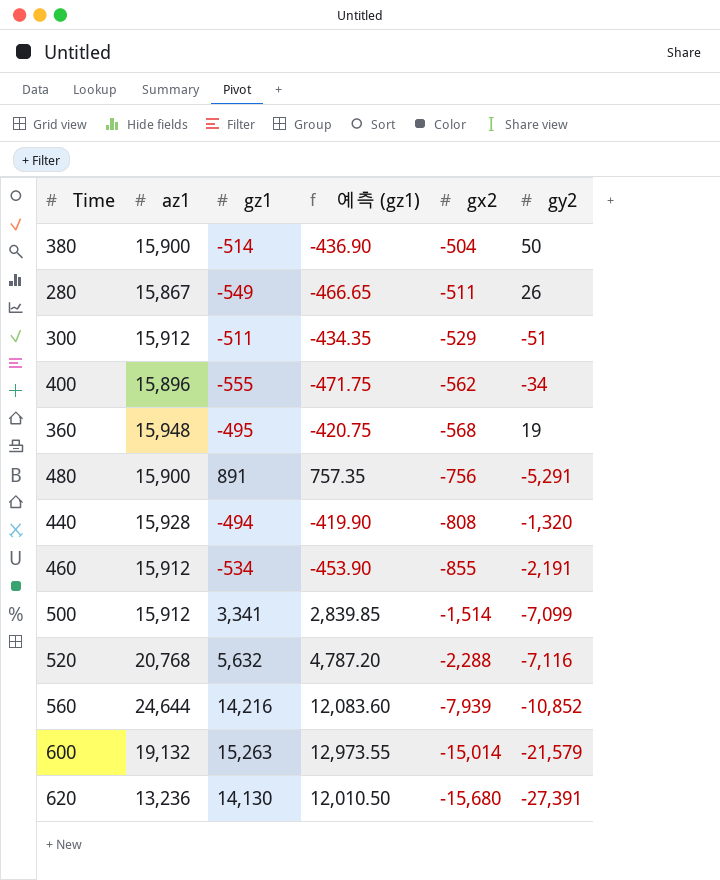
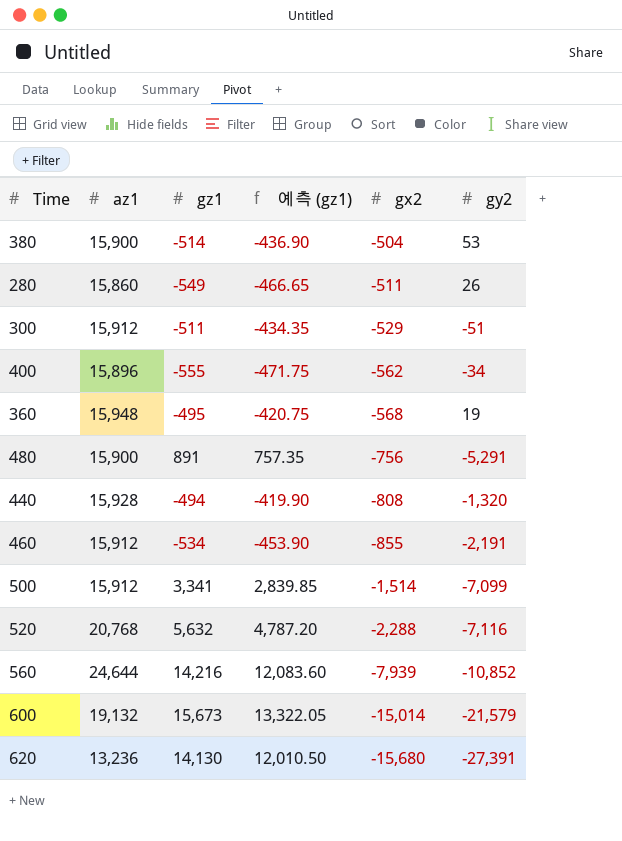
380 | gy2: 50 -> 53
280 | az1: 15,867 -> 15,860
600 | gz1: 15,263 -> 15,673
600 | 예측 (gz1): 12,973.55 -> 13,322.05

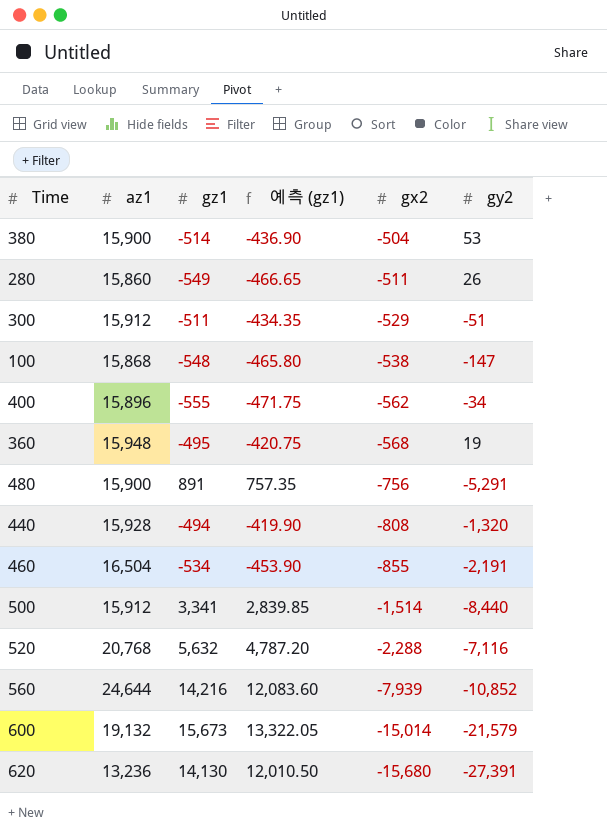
row 100: none -> 15,868 | -548 | -465.80 | -538 | -147
460 | az1: 15,912 -> 16,504
500 | gy2: -7,099 -> -8,440

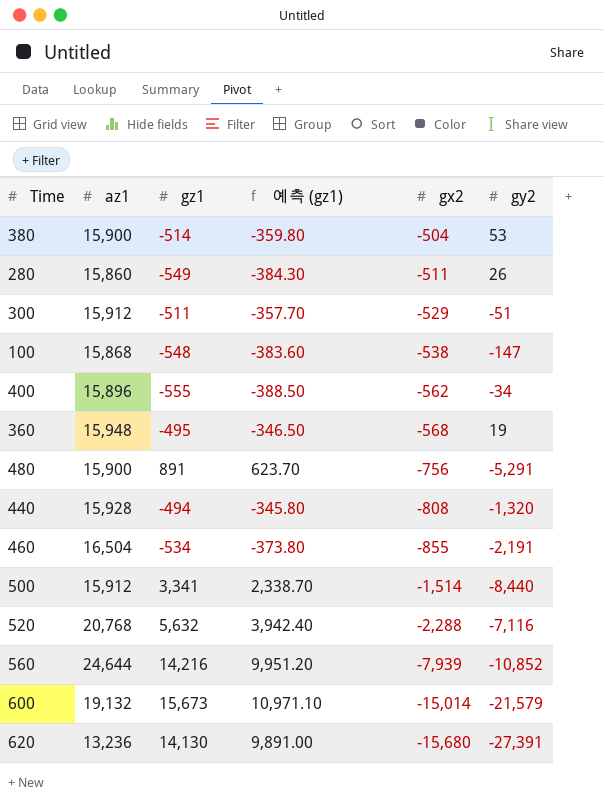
column 예측 (gz1) | formula: [gz1] * 0.85 -> [gz1] * 0.7

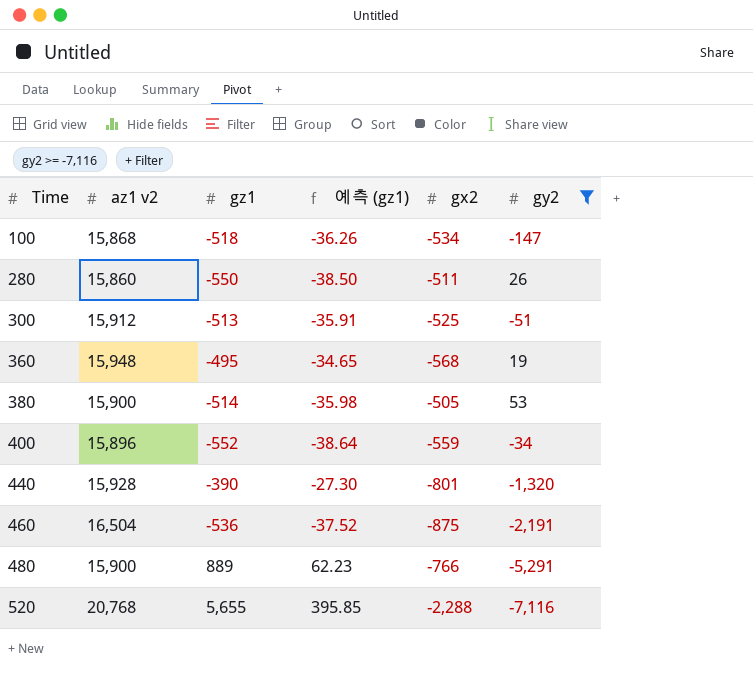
filter: none -> gy2 >= -7,116
row order: gx2 descending -> Time ascending
column name: az1 -> az1 v2
column 예측 (gz1) | formula: [gz1] * 0.7 -> [gz1] * 0.07
100 | gz1: -548 -> -518
100 | gx2: -538 -> -534
280 | gz1: -549 -> -550
300 | gz1: -511 -> -513
300 | gx2: -529 -> -525
380 | gx2: -504 -> -505
400 | gz1: -555 -> -552
400 | gx2: -562 -> -559
440 | gz1: -494 -> -390
440 | gx2: -808 -> -801
460 | gz1: -534 -> -536
460 | gx2: -855 -> -875
480 | gz1: 891 -> 889
480 | gx2: -756 -> -766
520 | gz1: 5,632 -> 5,655

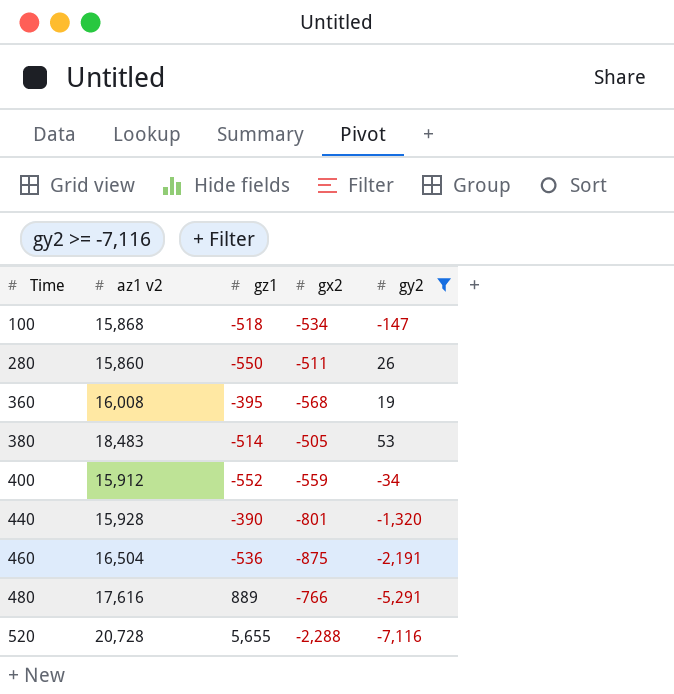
column 예측 (gz1) | formula: [gz1] * 0.07 -> none
row 300: 15,912 | -513 | -35.91 | -525 | -51 -> none
360 | az1 v2: 15,948 -> 16,008
360 | gz1: -495 -> -395
380 | az1 v2: 15,900 -> 18,483
400 | az1 v2: 15,896 -> 15,912
480 | az1 v2: 15,900 -> 17,616
520 | az1 v2: 20,768 -> 20,728

